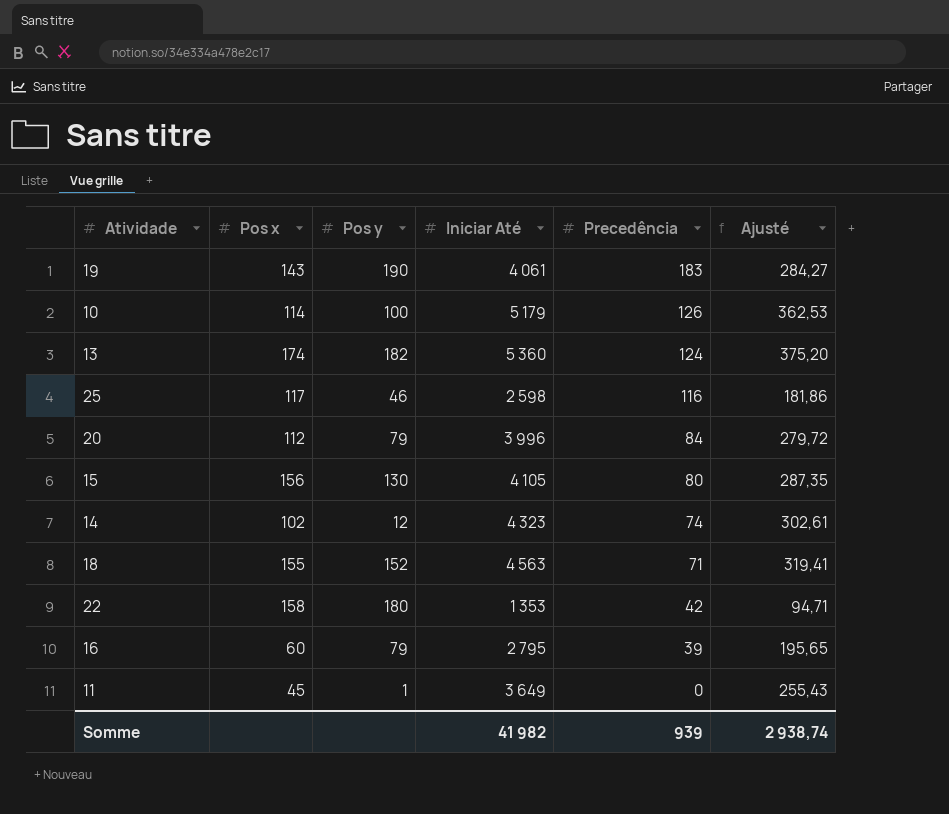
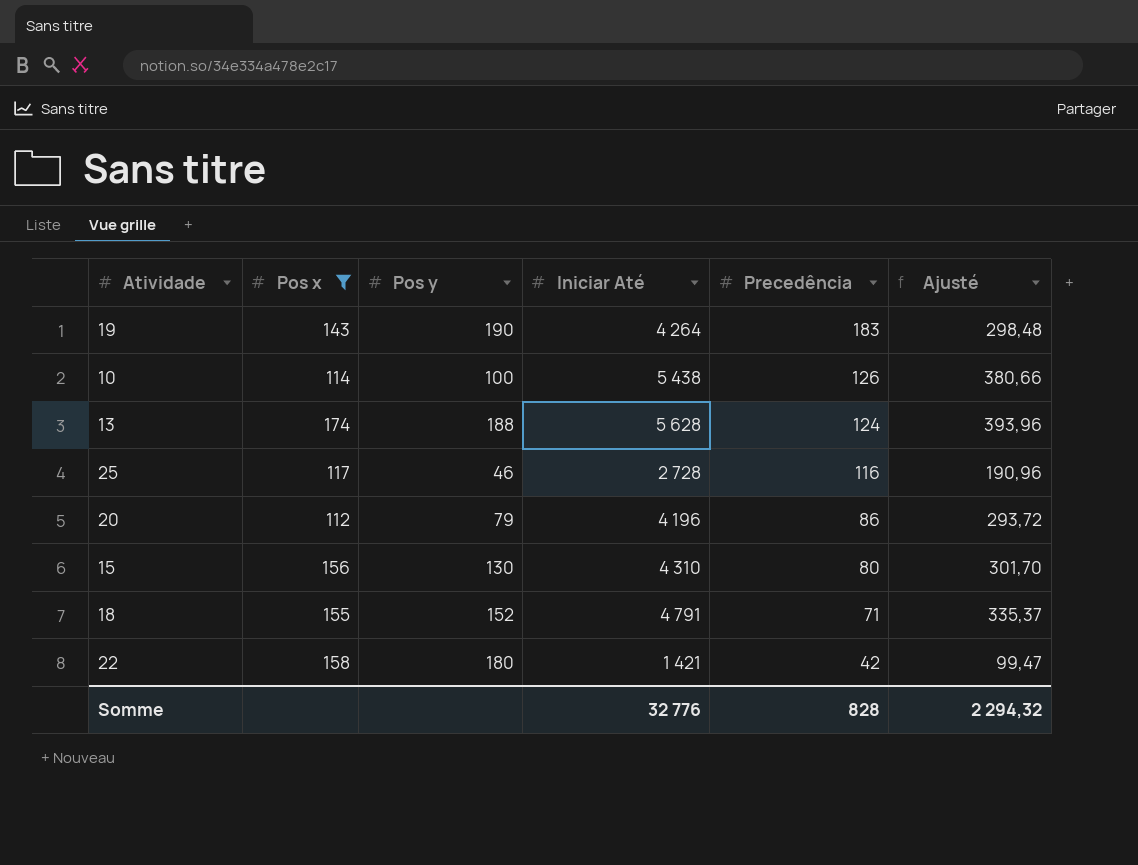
filter: none -> Pos x >= 112
19 | Iniciar Até: 4 061 -> 4 264
19 | Ajusté: 284,27 -> 298,48
10 | Iniciar Até: 5 179 -> 5 438
10 | Ajusté: 362,53 -> 380,66
13 | Pos y: 182 -> 188
13 | Iniciar Até: 5 360 -> 5 628
13 | Ajusté: 375,20 -> 393,96
25 | Iniciar Até: 2 598 -> 2 728
25 | Ajusté: 181,86 -> 190,96
20 | Iniciar Até: 3 996 -> 4 196
20 | Precedência: 84 -> 86
20 | Ajusté: 279,72 -> 293,72
15 | Iniciar Até: 4 105 -> 4 310
15 | Ajusté: 287,35 -> 301,70
18 | Iniciar Até: 4 563 -> 4 791
18 | Ajusté: 319,41 -> 335,37
22 | Iniciar Até: 1 353 -> 1 421
22 | Ajusté: 94,71 -> 99,47
Somme | Iniciar Até: 41 982 -> 32 776
Somme | Precedência: 939 -> 828
Somme | Ajusté: 2 938,74 -> 2 294,32

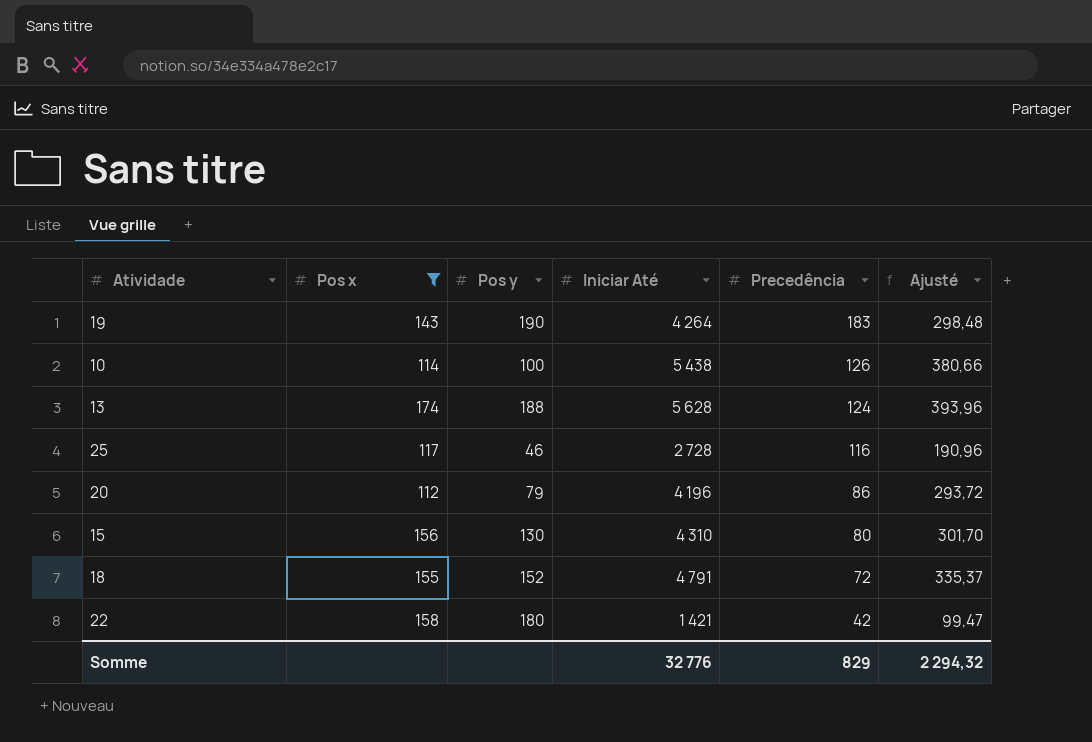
18 | Precedência: 71 -> 72
Somme | Precedência: 828 -> 829

